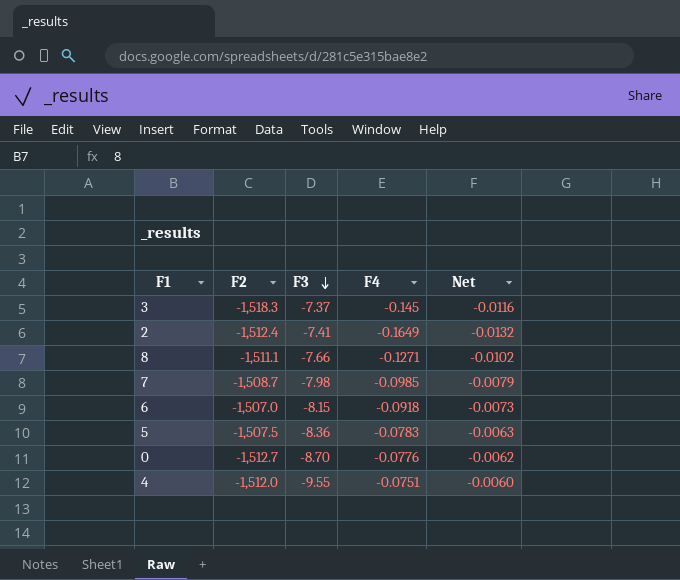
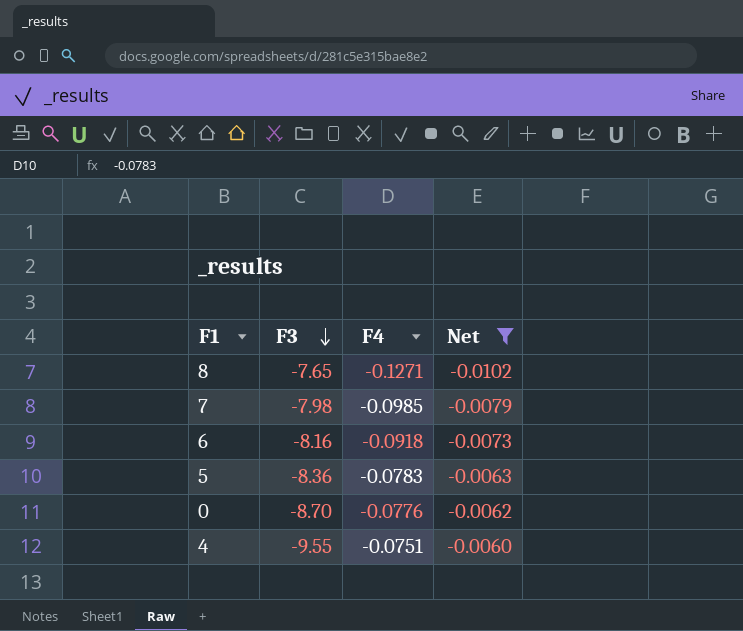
filter: none -> Net >= -0.0102
column F2 | position: 2 -> none
8 | F3: -7.66 -> -7.65
6 | F3: -8.15 -> -8.16

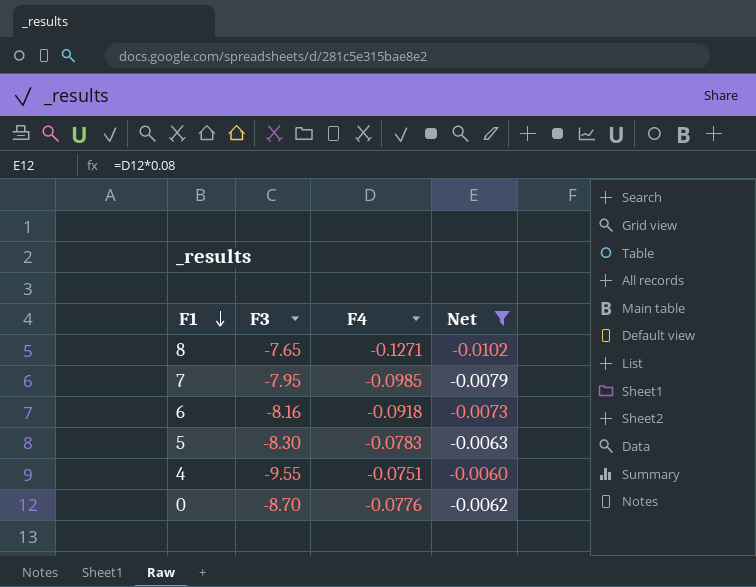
row order: F3 descending -> F1 descending
7 | F3: -7.98 -> -7.95
5 | F3: -8.36 -> -8.30

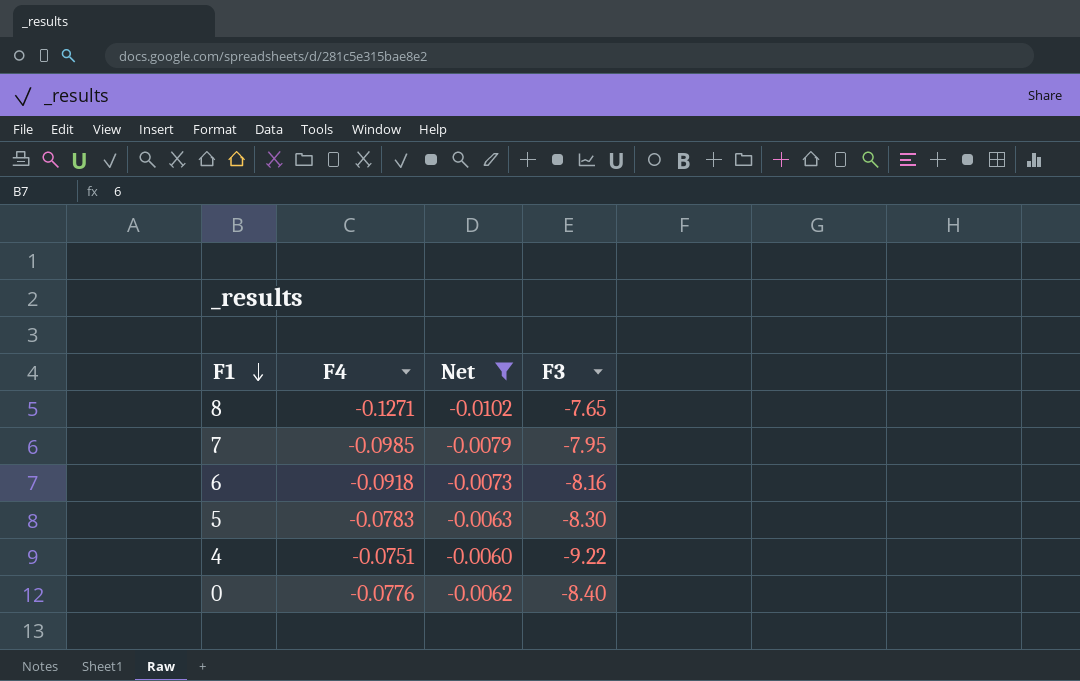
column F3 | position: 2 -> 4
4 | F3: -9.55 -> -9.22
0 | F3: -8.70 -> -8.40

